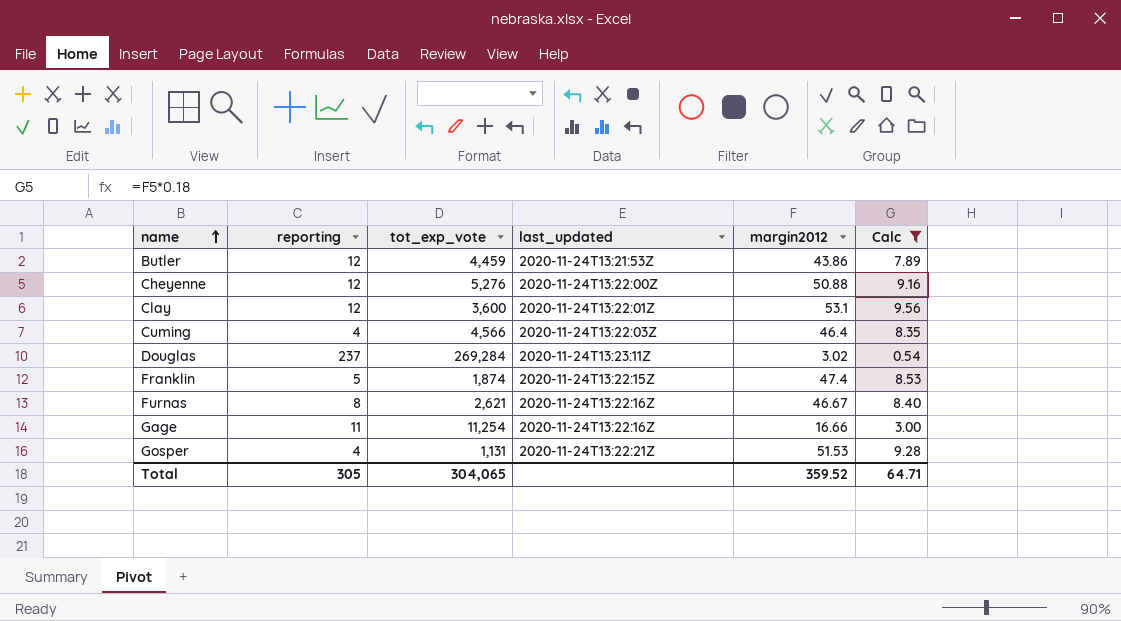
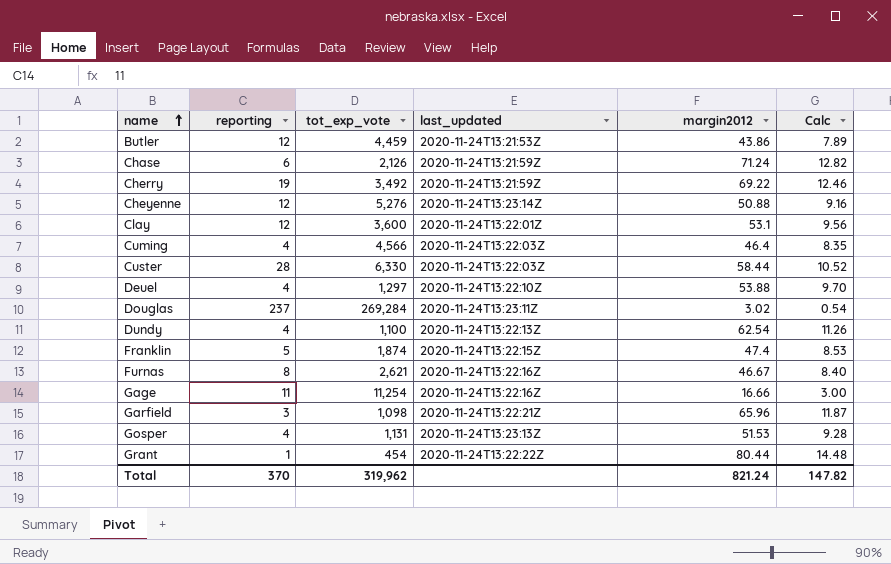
filter: Calc <= 9.56 -> none
Cheyenne | last_updated: 2020-11-24T13:22:00Z -> 2020-11-24T13:23:14Z
Gosper | last_updated: 2020-11-24T13:22:21Z -> 2020-11-24T13:23:13Z
Total | reporting: 305 -> 370
Total | tot_exp_vote: 304,065 -> 319,962
Total | margin2012: 359.52 -> 821.24
Total | Calc: 64.71 -> 147.82

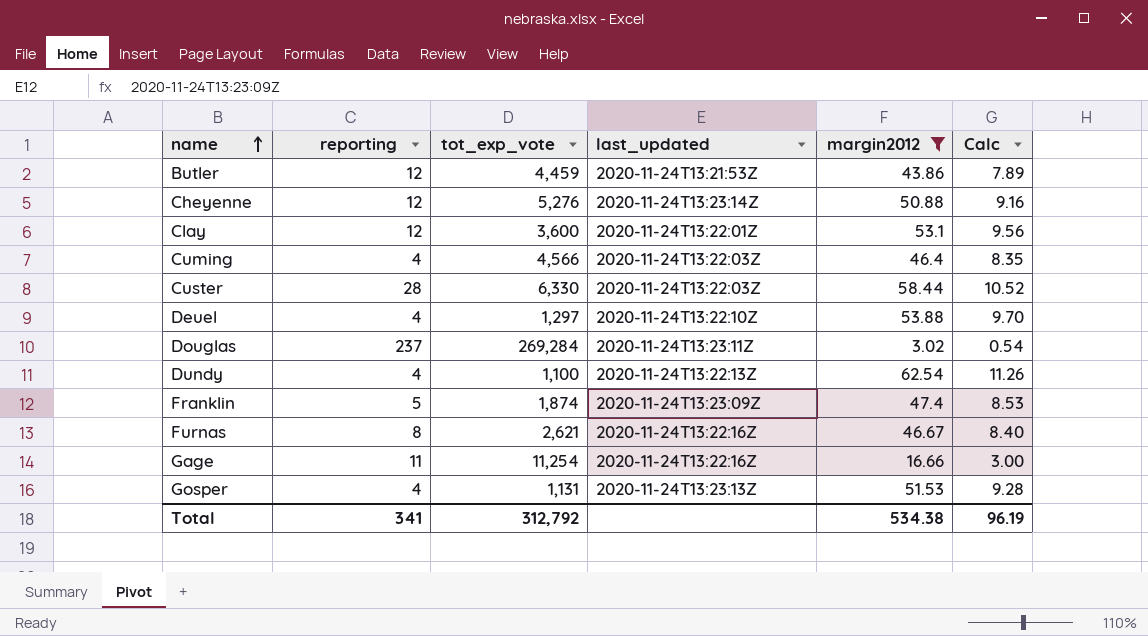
filter: none -> margin2012 <= 62.54
Franklin | last_updated: 2020-11-24T13:22:15Z -> 2020-11-24T13:23:09Z
Total | reporting: 370 -> 341
Total | tot_exp_vote: 319,962 -> 312,792
Total | margin2012: 821.24 -> 534.38
Total | Calc: 147.82 -> 96.19

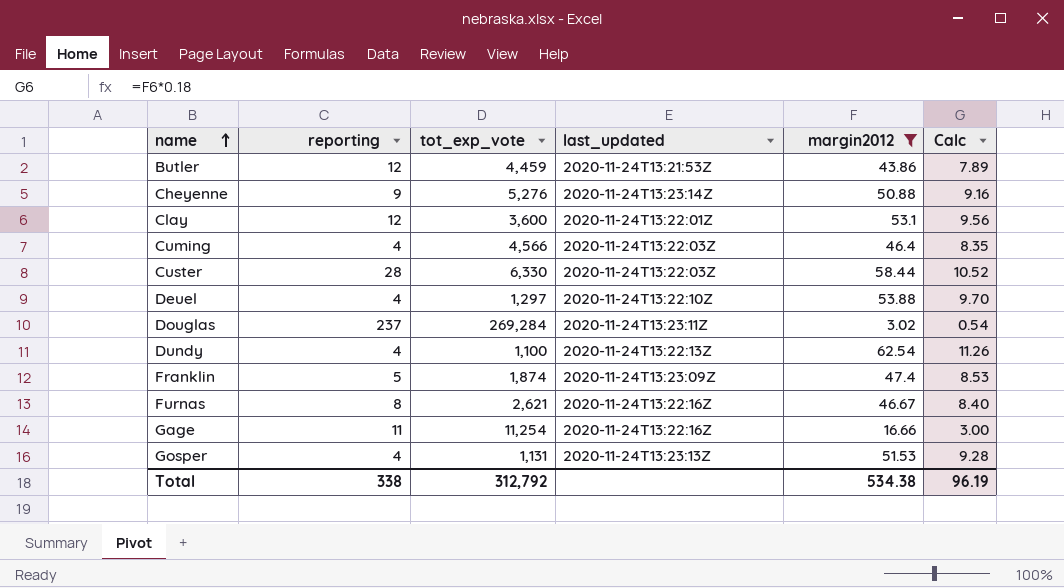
Cheyenne | reporting: 12 -> 9
Total | reporting: 341 -> 338

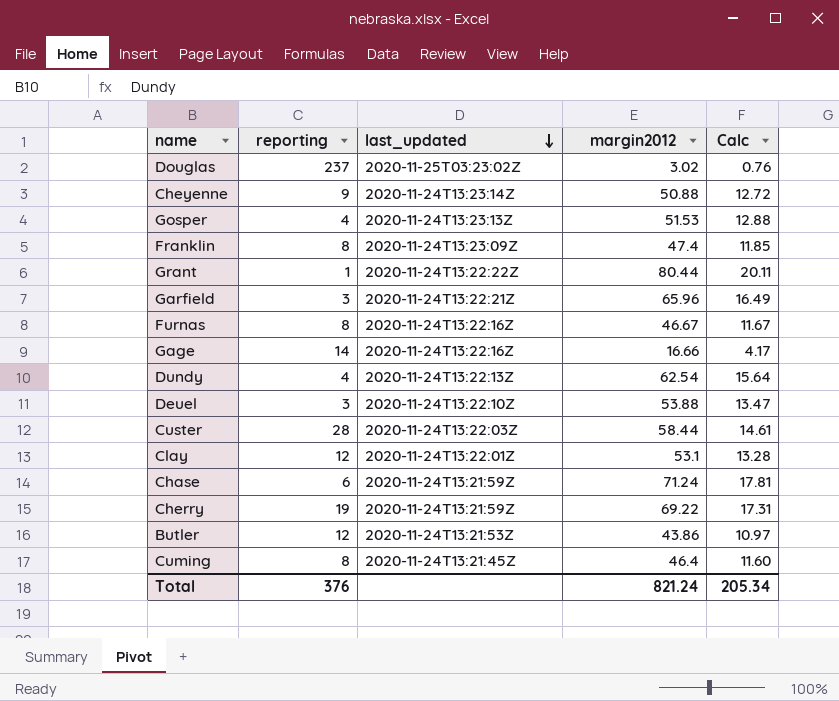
filter: margin2012 <= 62.54 -> none
row order: name ascending -> last_updated descending
column tot_exp_vote | position: 3 -> none
column Calc | formula: [margin2012] * 0.18 -> [margin2012] * 0.25
Douglas | last_updated: 2020-11-24T13:23:11Z -> 2020-11-25T03:23:02Z
Franklin | reporting: 5 -> 8
Gage | reporting: 11 -> 14
Deuel | reporting: 4 -> 3
Cuming | reporting: 4 -> 8
Cuming | last_updated: 2020-11-24T13:22:03Z -> 2020-11-24T13:21:45Z
Total | reporting: 338 -> 376
Total | margin2012: 534.38 -> 821.24
Total | Calc: 96.19 -> 205.34

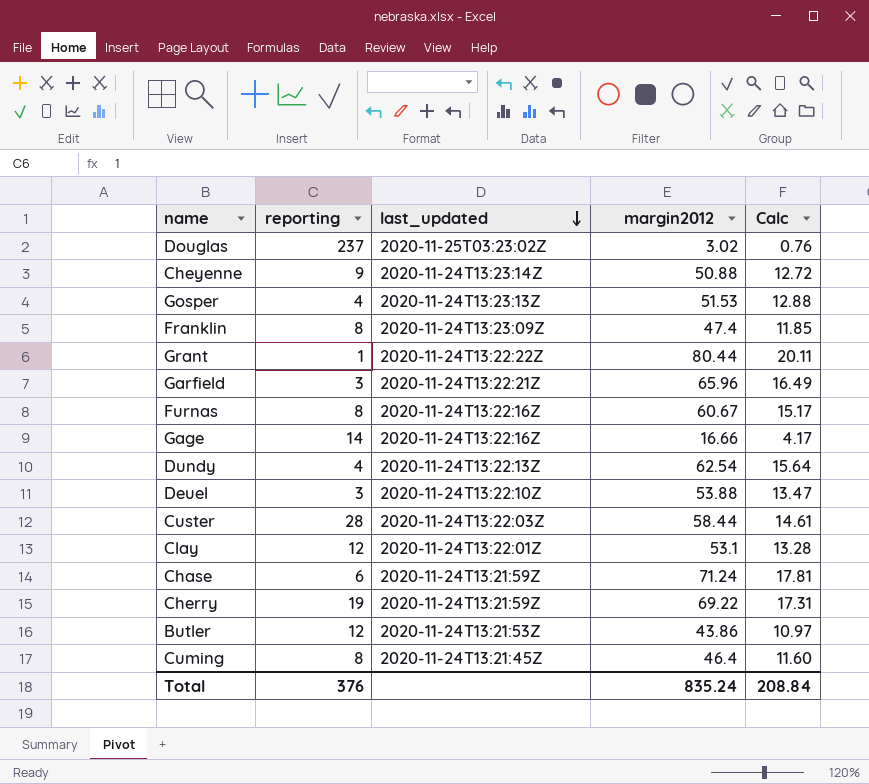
Furnas | margin2012: 46.67 -> 60.67
Furnas | Calc: 11.67 -> 15.17
Total | margin2012: 821.24 -> 835.24
Total | Calc: 205.34 -> 208.84

